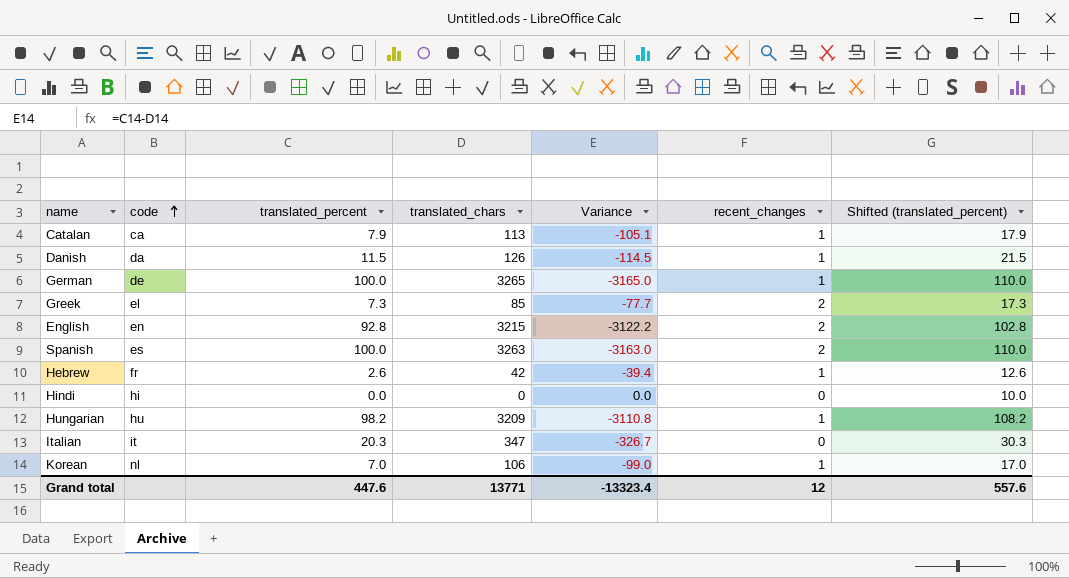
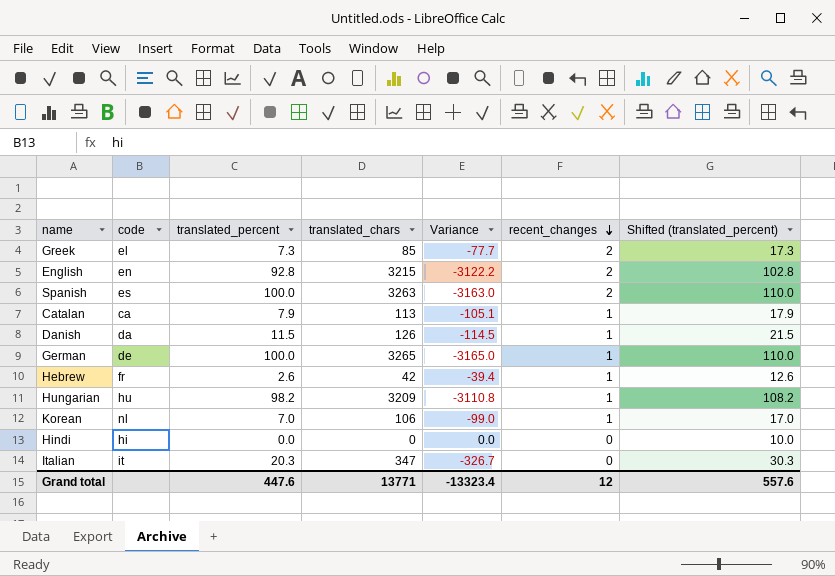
row order: code ascending -> recent_changes descending

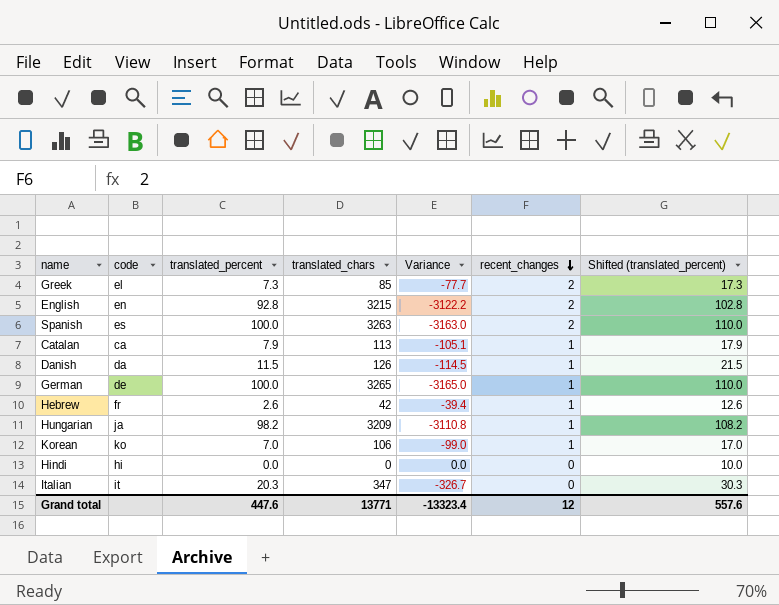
Hungarian | code: hu -> ja
Korean | code: nl -> ko

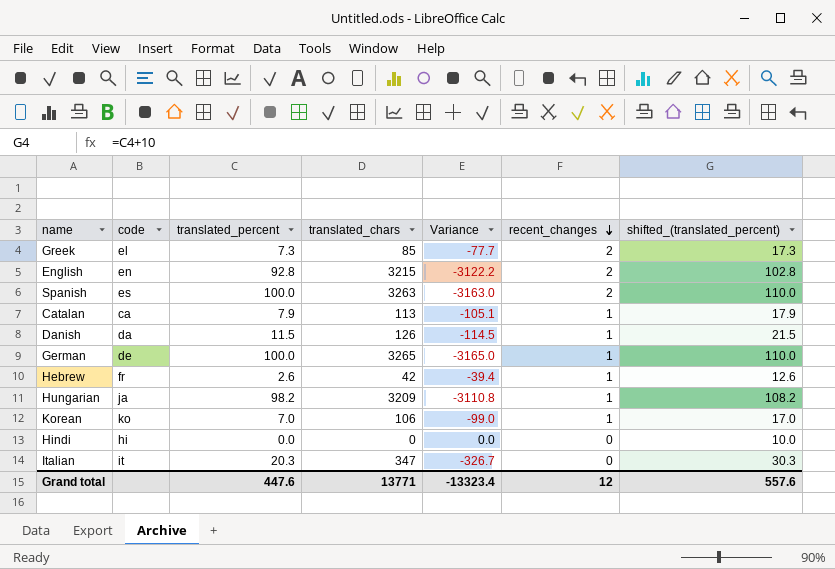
column name: Shifted (translated_percent) -> shifted_(translated_percent)

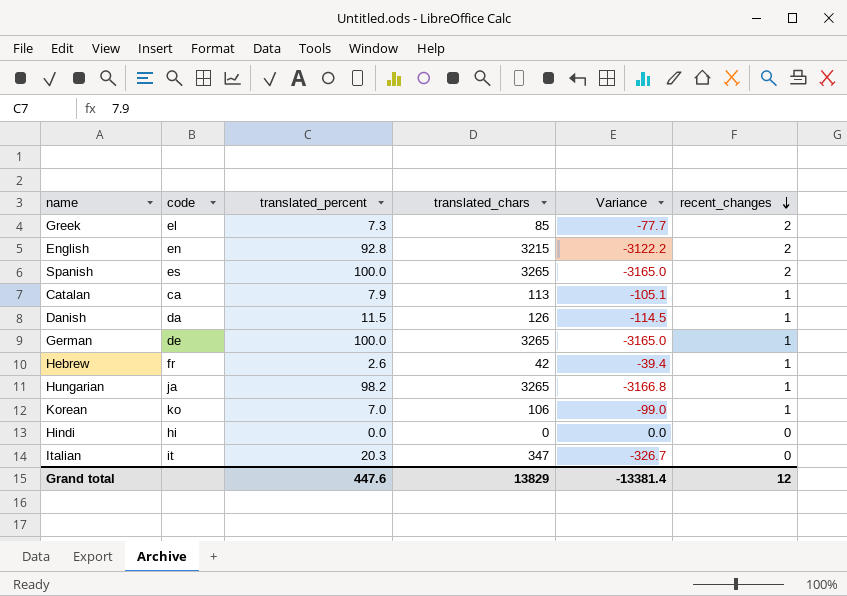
column shifted_(translated_percent) | formula: [translated_percent] + 10 -> none
Spanish | translated_chars: 3263 -> 3265
Spanish | Variance: -3163.0 -> -3165.0
Hungarian | translated_chars: 3209 -> 3265
Hungarian | Variance: -3110.8 -> -3166.8
Grand total | translated_chars: 13771 -> 13829
Grand total | Variance: -13323.4 -> -13381.4

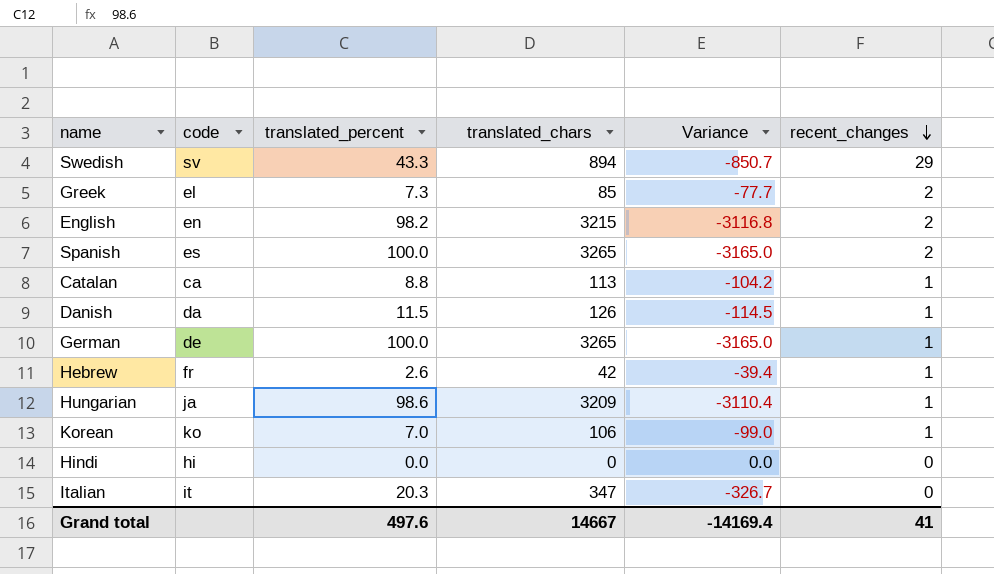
row Swedish: none -> sv | 43.3 | 894 | -850.7 | 29
English | translated_percent: 92.8 -> 98.2
English | Variance: -3122.2 -> -3116.8
Catalan | translated_percent: 7.9 -> 8.8
Catalan | Variance: -105.1 -> -104.2
Hungarian | translated_percent: 98.2 -> 98.6
Hungarian | translated_chars: 3265 -> 3209
Hungarian | Variance: -3166.8 -> -3110.4
Grand total | translated_percent: 447.6 -> 497.6
Grand total | translated_chars: 13829 -> 14667
Grand total | Variance: -13381.4 -> -14169.4
Grand total | recent_changes: 12 -> 41

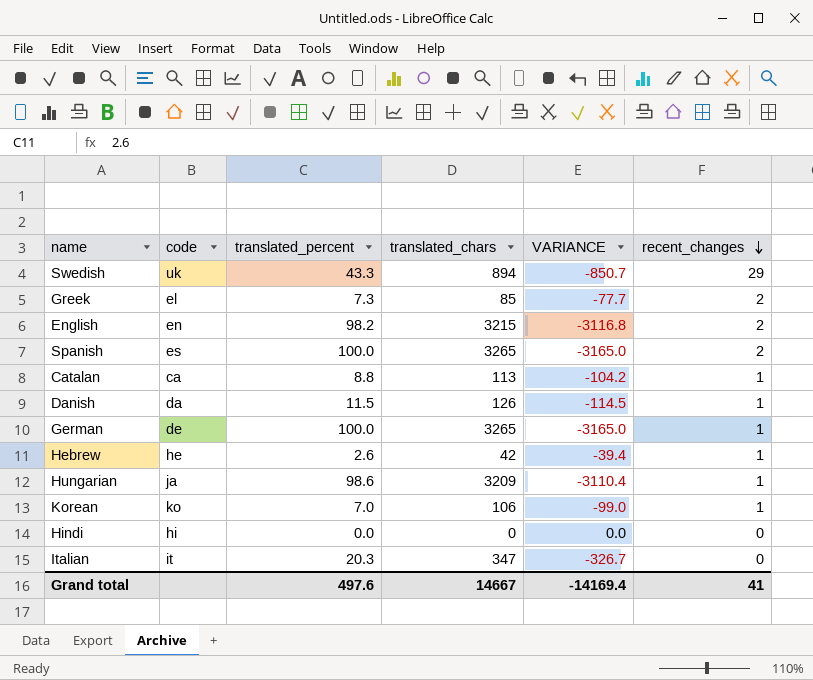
column name: Variance -> VARIANCE
Swedish | code: sv -> uk
Hebrew | code: fr -> he

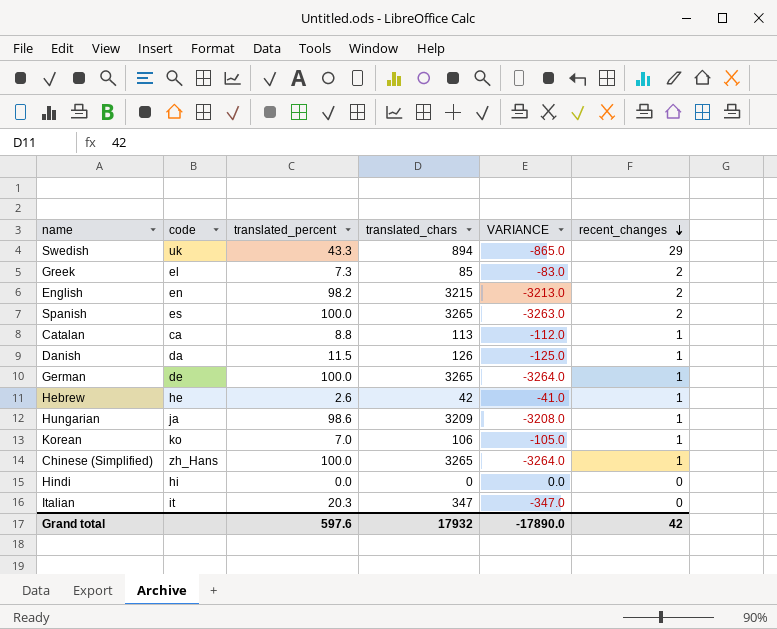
column VARIANCE | formula: [translated_percent] - [translated_chars] -> [recent_changes] - [translated_chars]
row Chinese (Simplified): none -> zh_Hans | 100.0 | 3265 | -3264.0 | 1
Grand total | translated_percent: 497.6 -> 597.6
Grand total | translated_chars: 14667 -> 17932
Grand total | VARIANCE: -14169.4 -> -17890.0
Grand total | recent_changes: 41 -> 42

